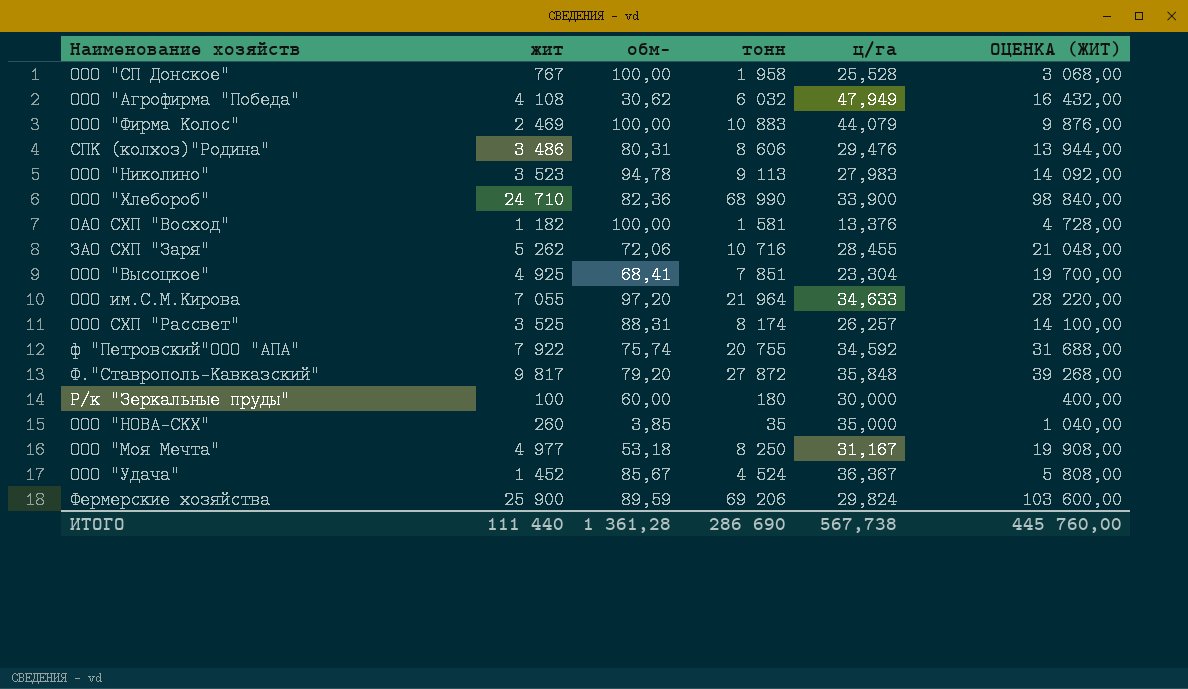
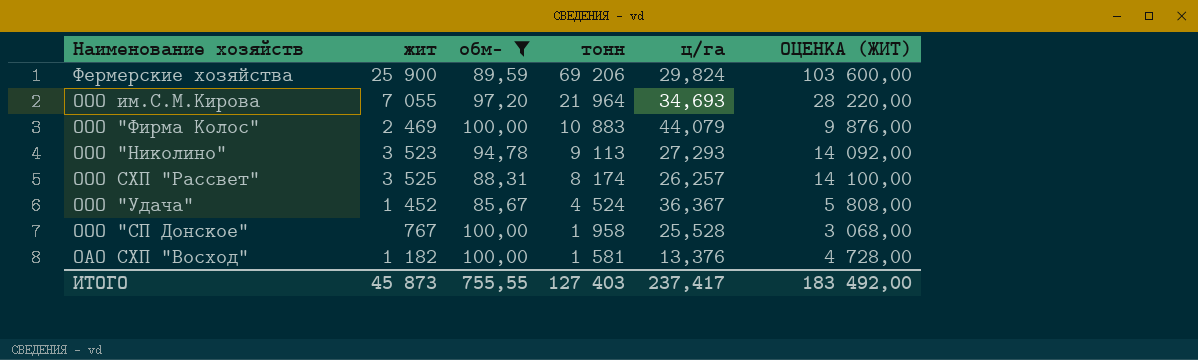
filter: none -> обм- >= 85,67
row order: none -> тонн descending
ООО им.С.М.Кирова | ц/га: 34,633 -> 34,693
ООО "Николино" | ц/га: 27,983 -> 27,293
ИТОГО | жит: 111 440 -> 45 873
ИТОГО | обм-: 1 361,28 -> 755,55
ИТОГО | тонн: 286 690 -> 127 403
ИТОГО | ц/га: 567,738 -> 237,417
ИТОГО | ОЦЕНКА (ЖИТ): 445 760,00 -> 183 492,00

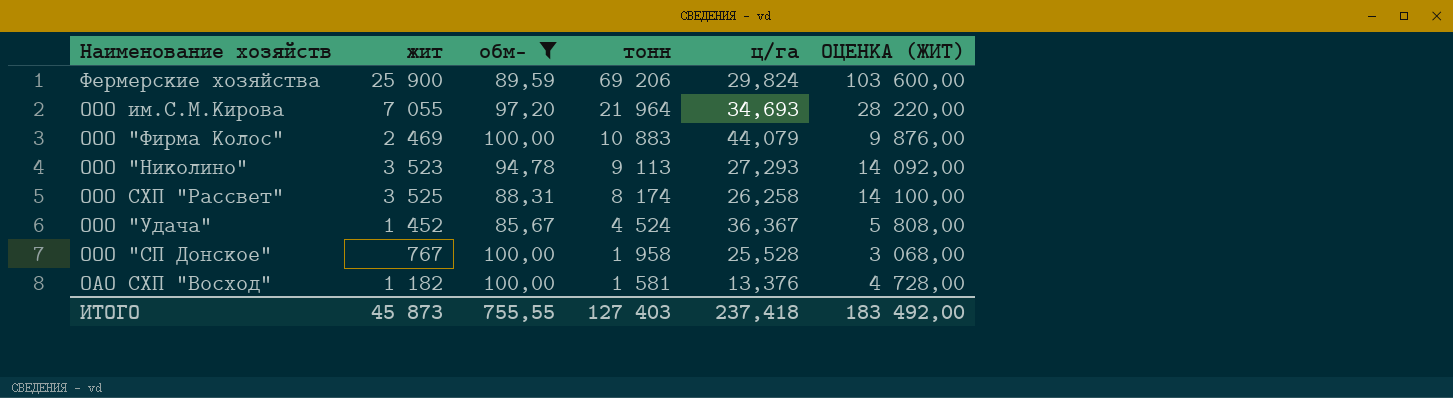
ООО СХП "Рассвет" | ц/га: 26,257 -> 26,258
ИТОГО | ц/га: 237,417 -> 237,418

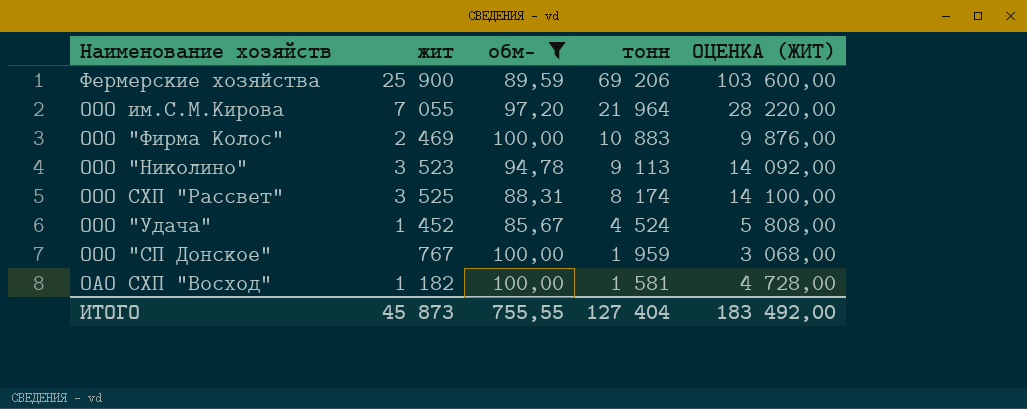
column ц/га | position: 5 -> none
ООО "СП Донское" | тонн: 1 958 -> 1 959
ИТОГО | тонн: 127 403 -> 127 404

